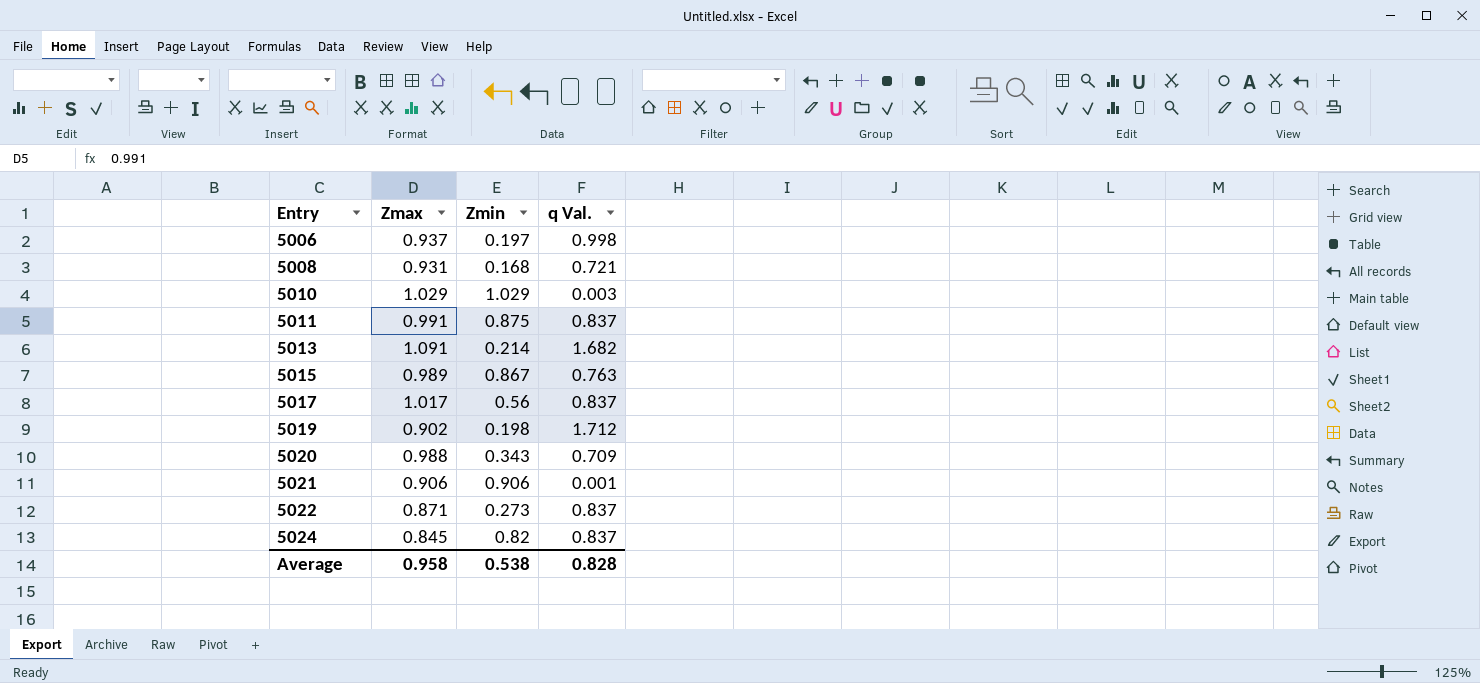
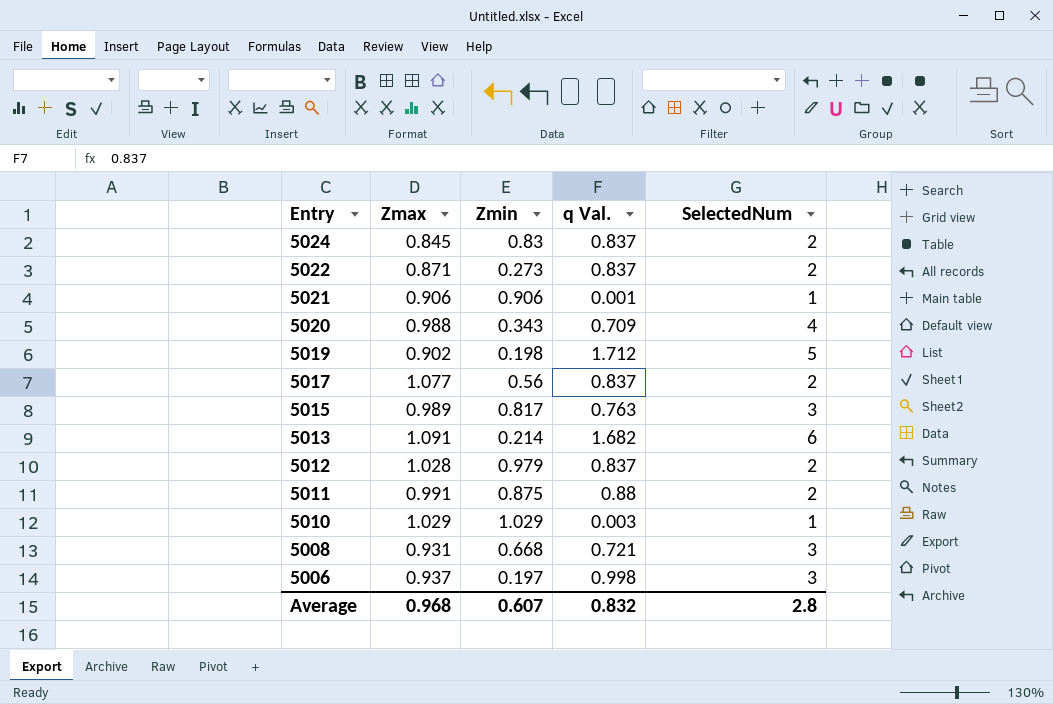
row order: Entry ascending -> Entry descending
column SelectedNum | position: none -> 5
5024 | Zmin: 0.82 -> 0.83
5017 | Zmax: 1.017 -> 1.077
5015 | Zmin: 0.867 -> 0.817
row 5012: none -> 1.028 | 0.979 | 0.837 | 2
5011 | q Val.: 0.837 -> 0.88
5008 | Zmin: 0.168 -> 0.668
Average | Zmax: 0.958 -> 0.968
Average | Zmin: 0.538 -> 0.607
Average | q Val.: 0.828 -> 0.832

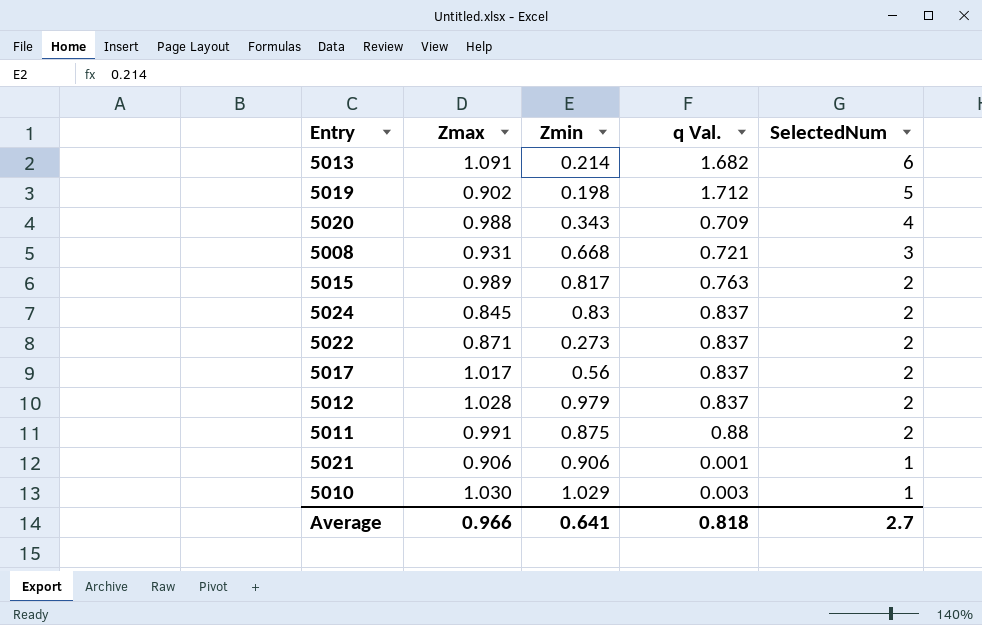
row order: Entry descending -> SelectedNum descending
row 5006: 0.937 | 0.197 | 0.998 | 3 -> none
5015 | SelectedNum: 3 -> 2
5017 | Zmax: 1.077 -> 1.017
5010 | Zmax: 1.029 -> 1.030
Average | Zmax: 0.968 -> 0.966
Average | Zmin: 0.607 -> 0.641
Average | q Val.: 0.832 -> 0.818
Average | SelectedNum: 2.8 -> 2.7

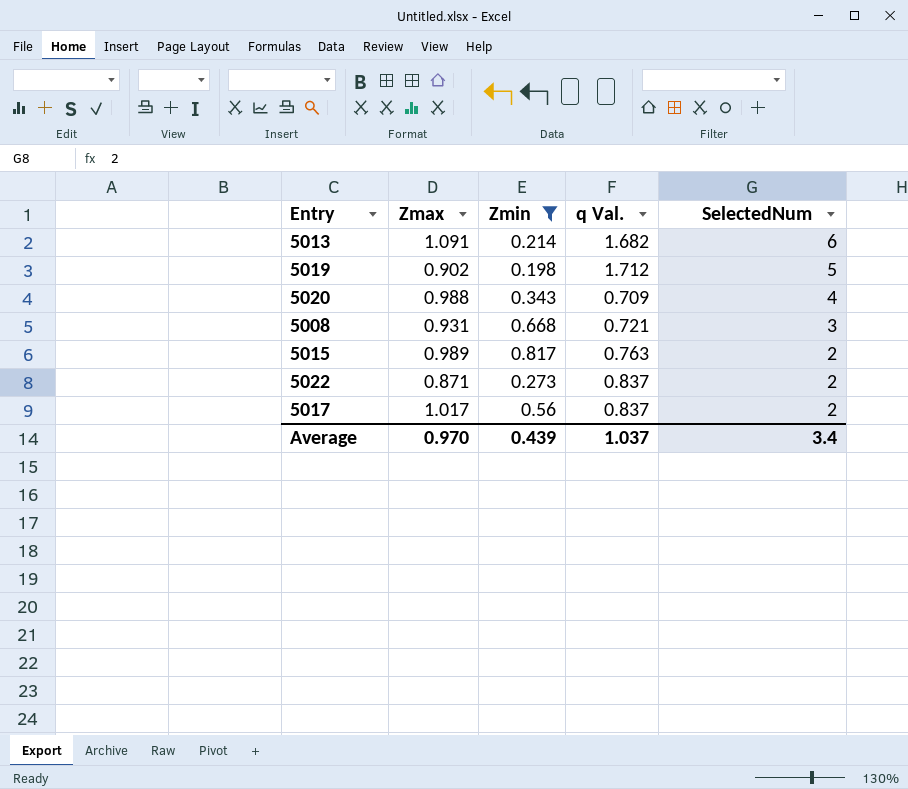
filter: none -> Zmin <= 0.817
Average | Zmax: 0.966 -> 0.970
Average | Zmin: 0.641 -> 0.439
Average | q Val.: 0.818 -> 1.037
Average | SelectedNum: 2.7 -> 3.4

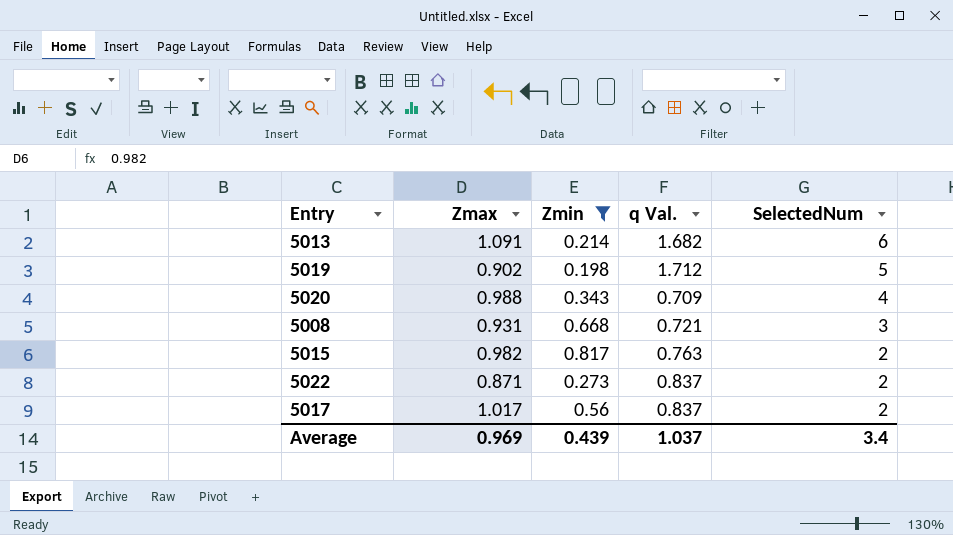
5015 | Zmax: 0.989 -> 0.982
Average | Zmax: 0.970 -> 0.969

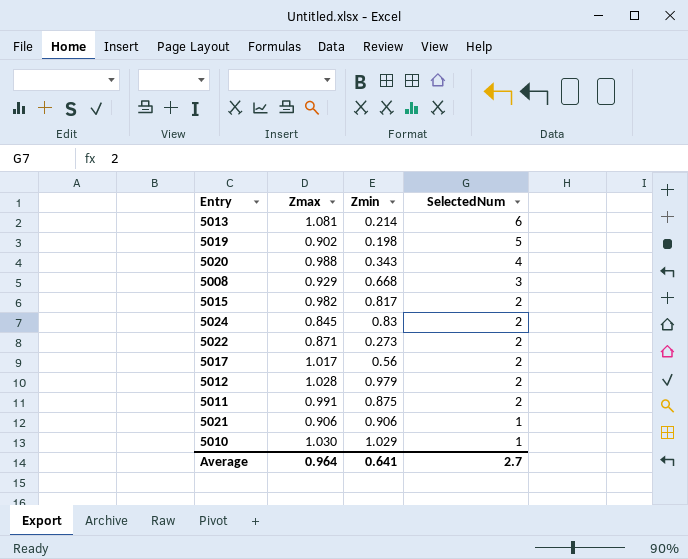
filter: Zmin <= 0.817 -> none
column q Val. | position: 4 -> none
5013 | Zmax: 1.091 -> 1.081
5008 | Zmax: 0.931 -> 0.929
Average | Zmax: 0.969 -> 0.964
Average | Zmin: 0.439 -> 0.641
Average | SelectedNum: 3.4 -> 2.7

